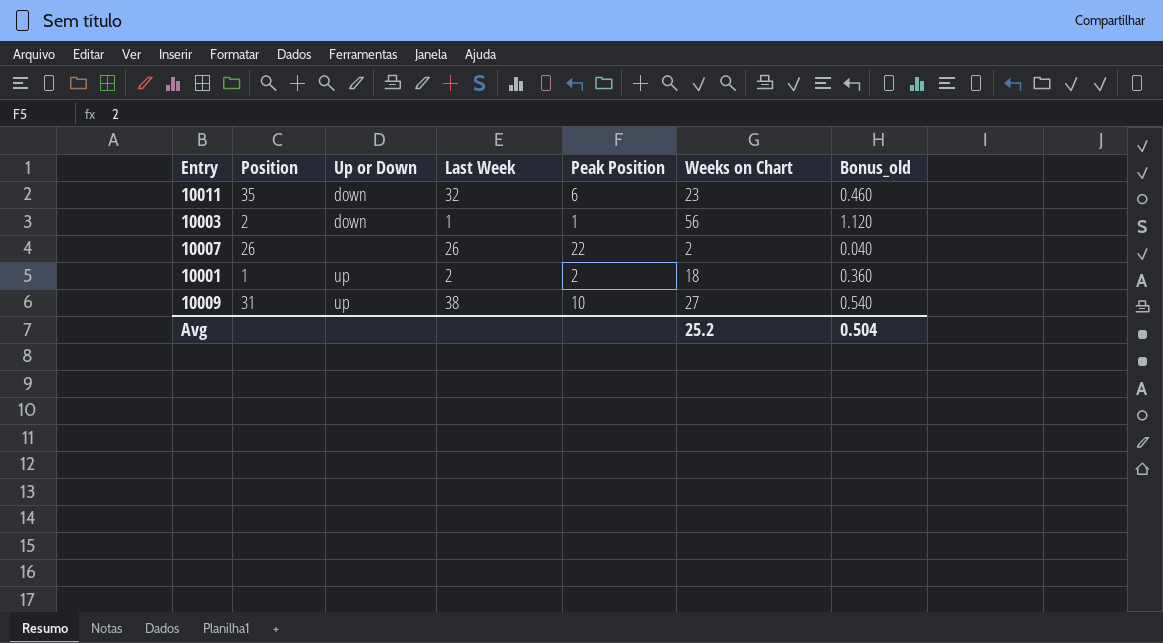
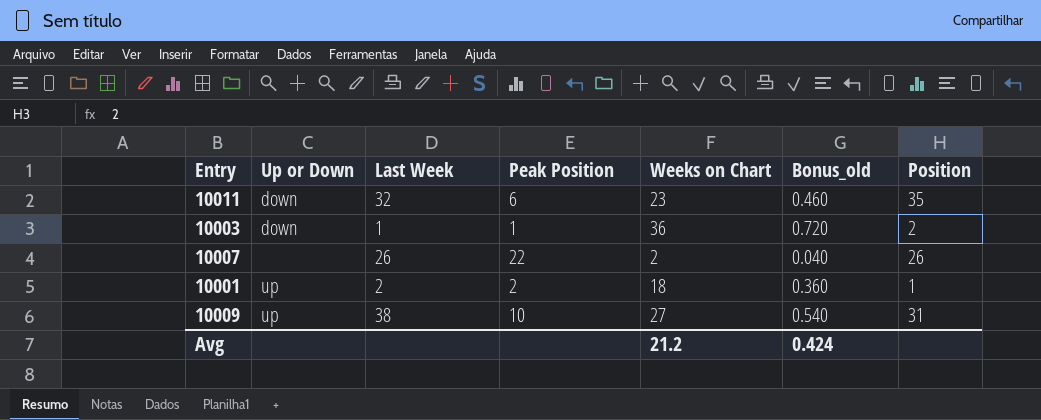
column Position | position: 2 -> 7
10003 | Weeks on Chart: 56 -> 36
10003 | Bonus_old: 1.120 -> 0.720
Avg | Weeks on Chart: 25.2 -> 21.2
Avg | Bonus_old: 0.504 -> 0.424

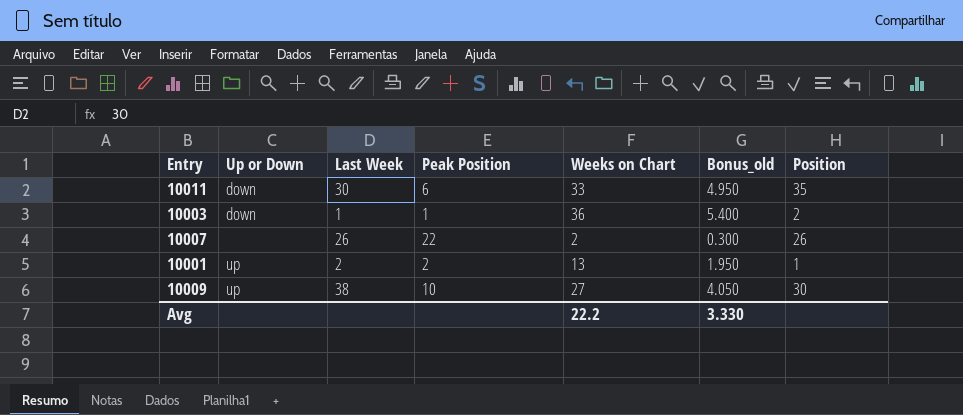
column Bonus_old | formula: [Weeks on Chart] * 0.02 -> [Weeks on Chart] * 0.15
10011 | Last Week: 32 -> 30
10011 | Weeks on Chart: 23 -> 33
10001 | Weeks on Chart: 18 -> 13
10009 | Position: 31 -> 30
Avg | Weeks on Chart: 21.2 -> 22.2
Avg | Bonus_old: 0.424 -> 3.330

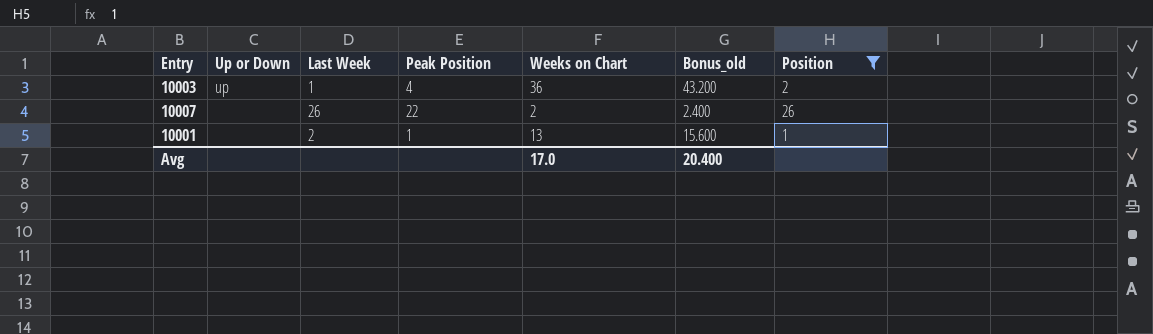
filter: none -> Position <= 26
column Bonus_old | formula: [Weeks on Chart] * 0.15 -> [Weeks on Chart] * 1.2
10003 | Up or Down: down -> up
10003 | Peak Position: 1 -> 4
10001 | Up or Down: up -> none
10001 | Peak Position: 2 -> 1
Avg | Weeks on Chart: 22.2 -> 17.0
Avg | Bonus_old: 3.330 -> 20.400

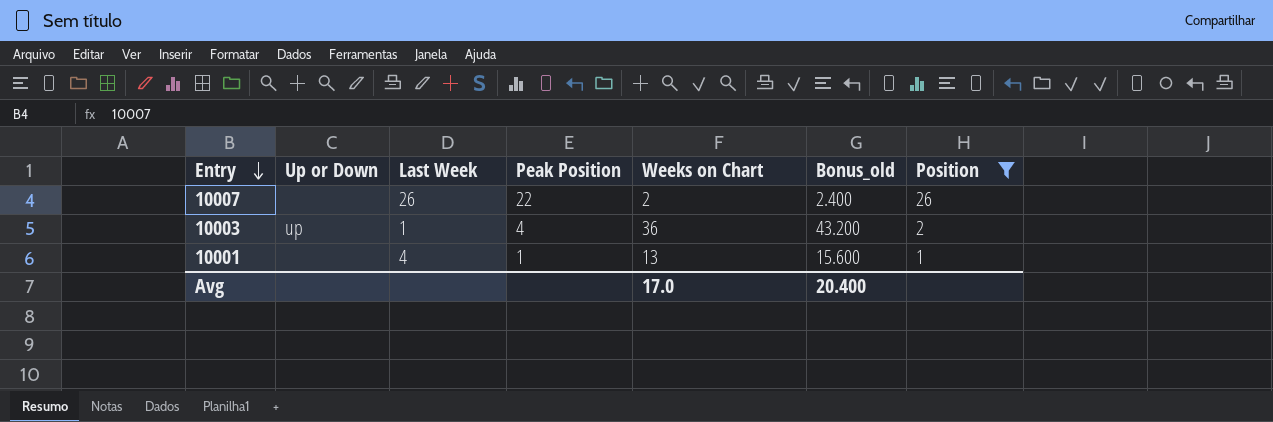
row order: none -> Entry descending
10001 | Last Week: 2 -> 4

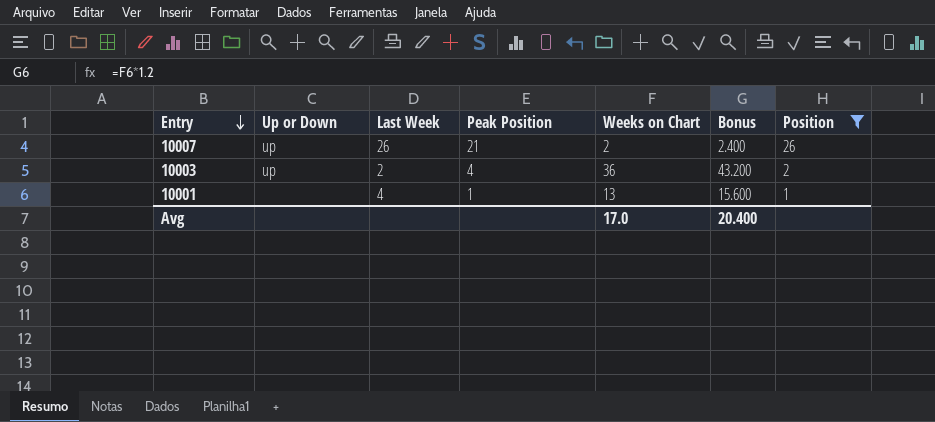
column name: Bonus_old -> Bonus
10007 | Up or Down: none -> up
10007 | Peak Position: 22 -> 21
10003 | Last Week: 1 -> 2

